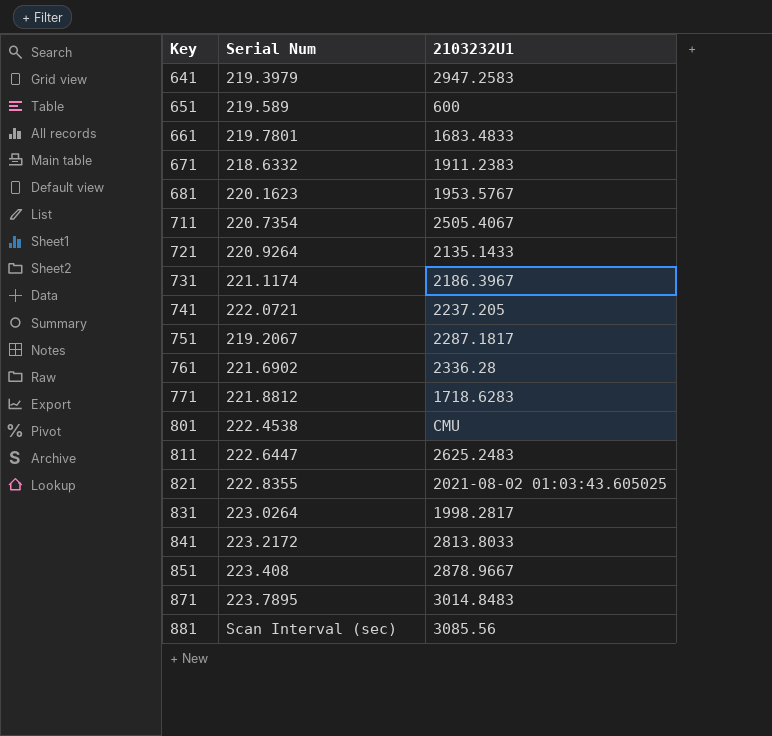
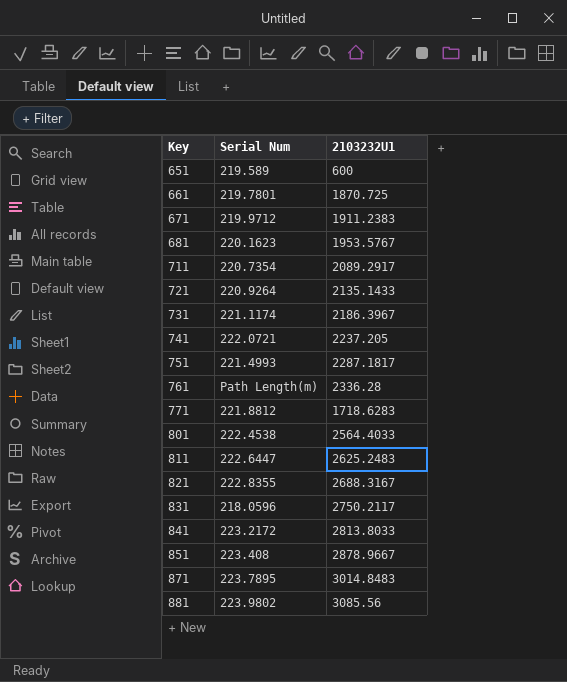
row 641: 219.3979 | 2947.2583 -> none
661 | 2103232U1: 1683.4833 -> 1870.725
671 | Serial Num: 218.6332 -> 219.9712
711 | 2103232U1: 2505.4067 -> 2089.2917
751 | Serial Num: 219.2067 -> 221.4993
761 | Serial Num: 221.6902 -> Path Length(m)
801 | 2103232U1: CMU -> 2564.4033
821 | 2103232U1: 2021-08-02 01:03:43.605025 -> 2688.3167
831 | Serial Num: 223.0264 -> 218.0596
831 | 2103232U1: 1998.2817 -> 2750.2117
881 | Serial Num: Scan Interval (sec) -> 223.9802

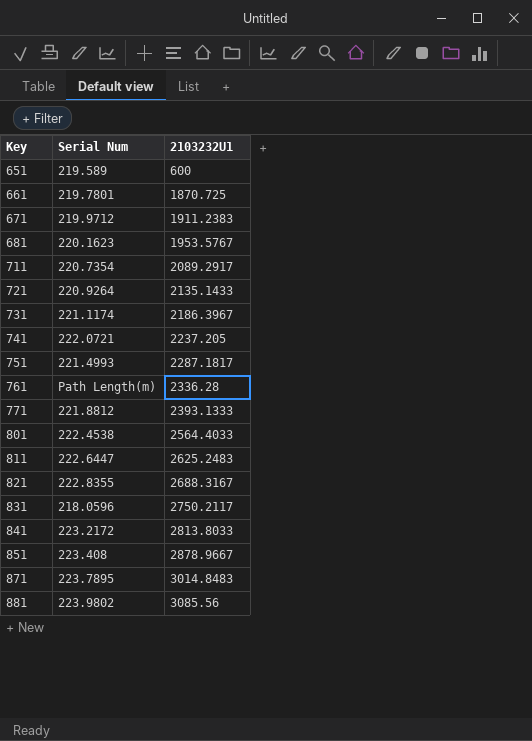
771 | 2103232U1: 1718.6283 -> 2393.1333

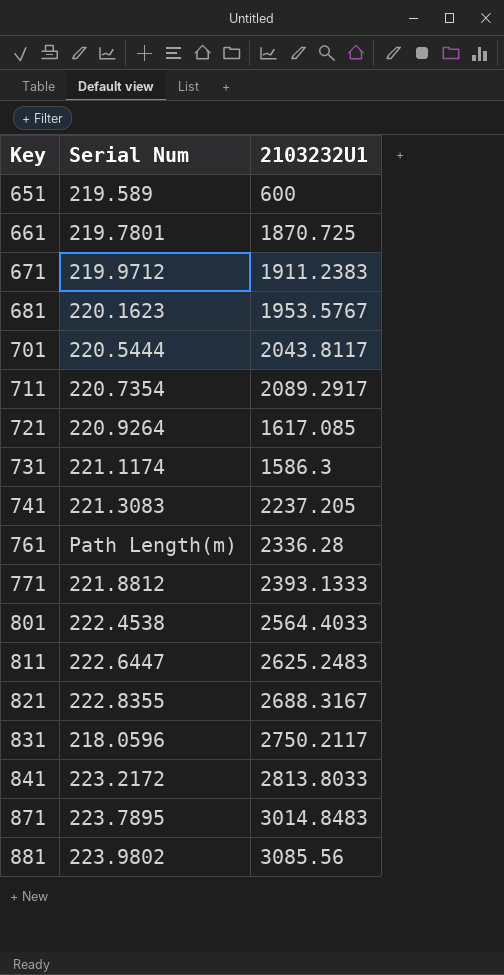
row 751: 221.4993 | 2287.1817 -> none
row 851: 223.408 | 2878.9667 -> none
row 701: none -> 220.5444 | 2043.8117
721 | 2103232U1: 2135.1433 -> 1617.085
731 | 2103232U1: 2186.3967 -> 1586.3
741 | Serial Num: 222.0721 -> 221.3083

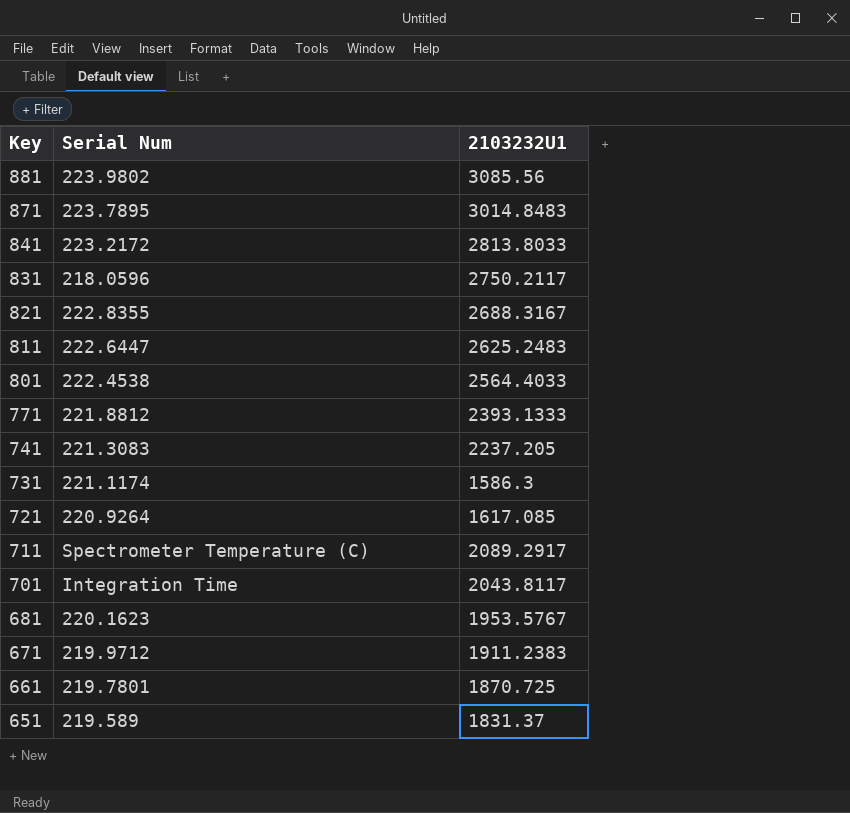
row order: Key ascending -> Key descending
row 761: Path Length(m) | 2336.28 -> none
711 | Serial Num: 220.7354 -> Spectrometer Temperature (C)
701 | Serial Num: 220.5444 -> Integration Time
651 | 2103232U1: 600 -> 1831.37

